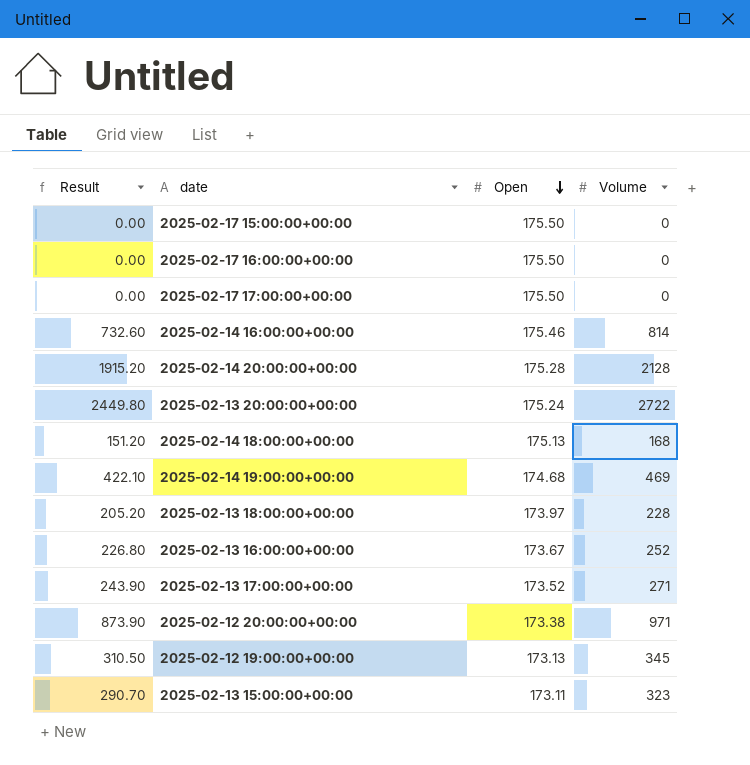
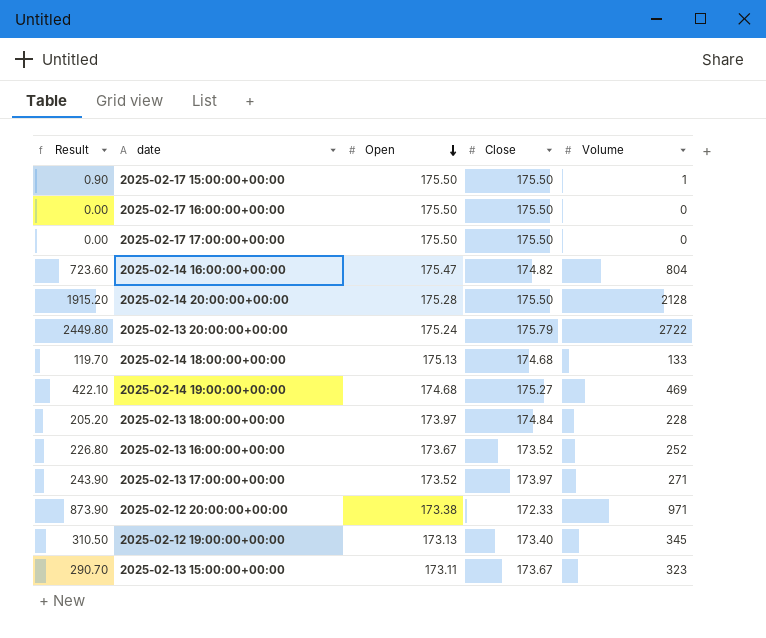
column Close | position: none -> 4
2025-02-17 15:00:00+00:00 | Result: 0.00 -> 0.90
2025-02-17 15:00:00+00:00 | Volume: 0 -> 1
2025-02-14 16:00:00+00:00 | Result: 732.60 -> 723.60
2025-02-14 16:00:00+00:00 | Open: 175.46 -> 175.47
2025-02-14 16:00:00+00:00 | Volume: 814 -> 804
2025-02-14 18:00:00+00:00 | Result: 151.20 -> 119.70
2025-02-14 18:00:00+00:00 | Volume: 168 -> 133

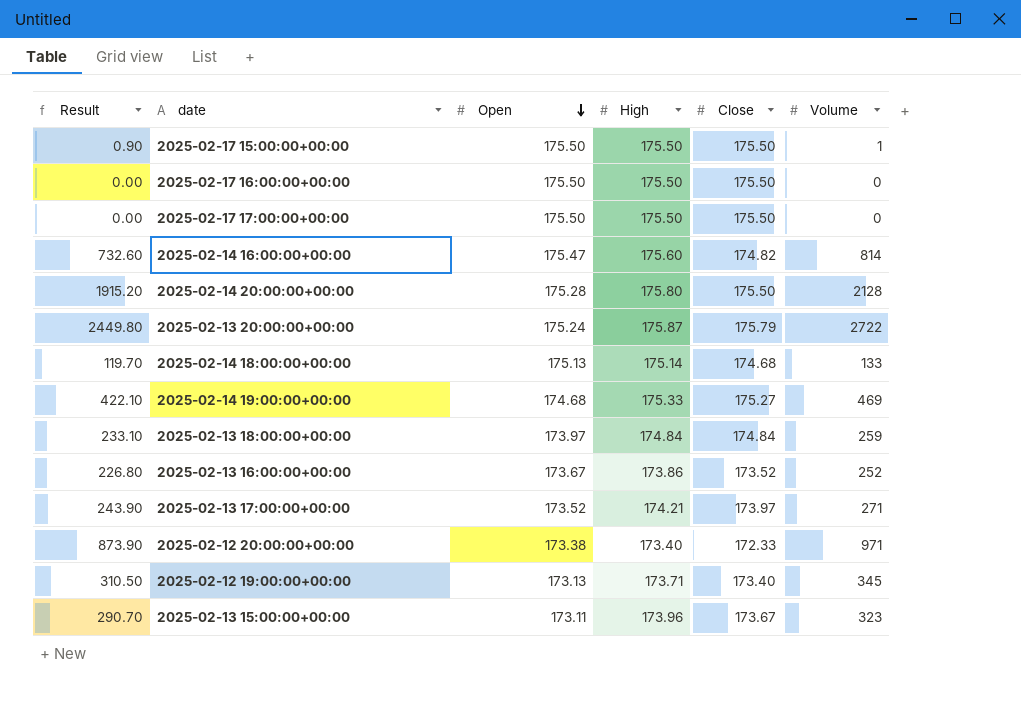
column High | position: none -> 4
2025-02-14 16:00:00+00:00 | Result: 723.60 -> 732.60
2025-02-14 16:00:00+00:00 | Volume: 804 -> 814
2025-02-13 18:00:00+00:00 | Result: 205.20 -> 233.10
2025-02-13 18:00:00+00:00 | Volume: 228 -> 259

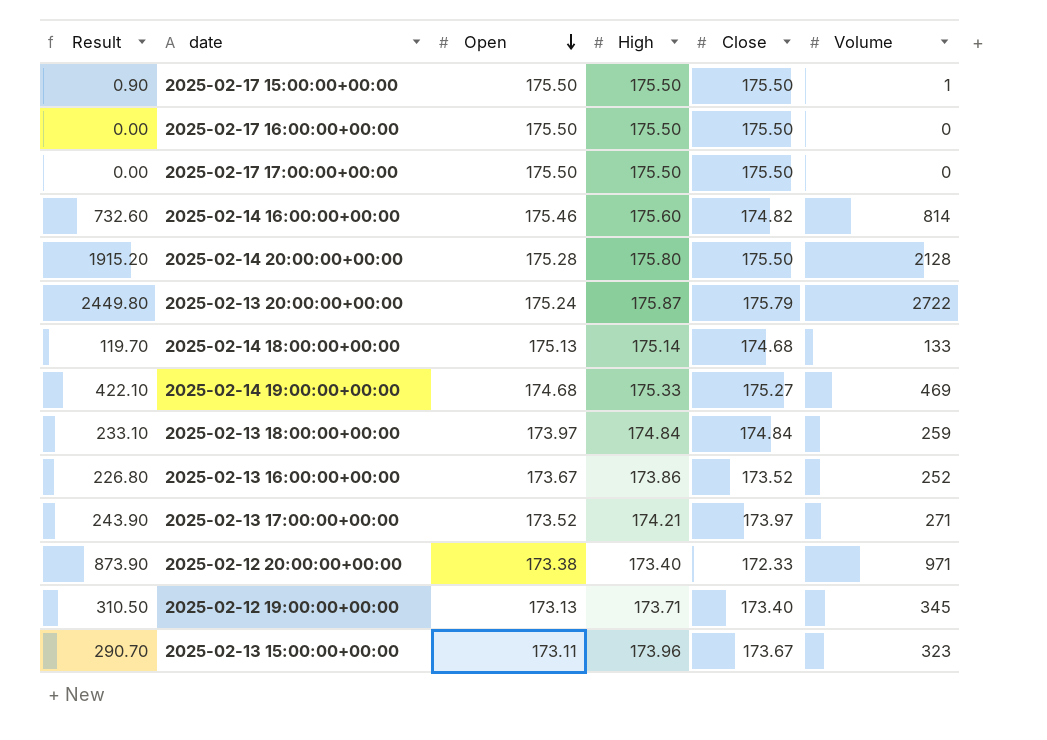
2025-02-14 16:00:00+00:00 | Open: 175.47 -> 175.46

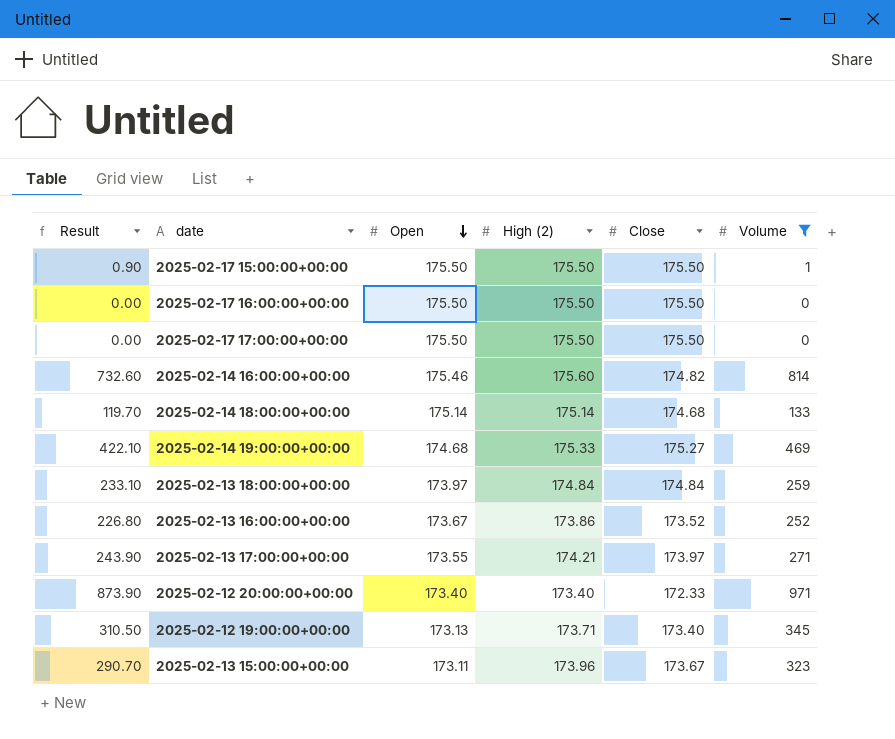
filter: none -> Volume <= 971
column name: High -> High (2)
2025-02-14 18:00:00+00:00 | Open: 175.13 -> 175.14
2025-02-13 17:00:00+00:00 | Open: 173.52 -> 173.55
2025-02-12 20:00:00+00:00 | Open: 173.38 -> 173.40

